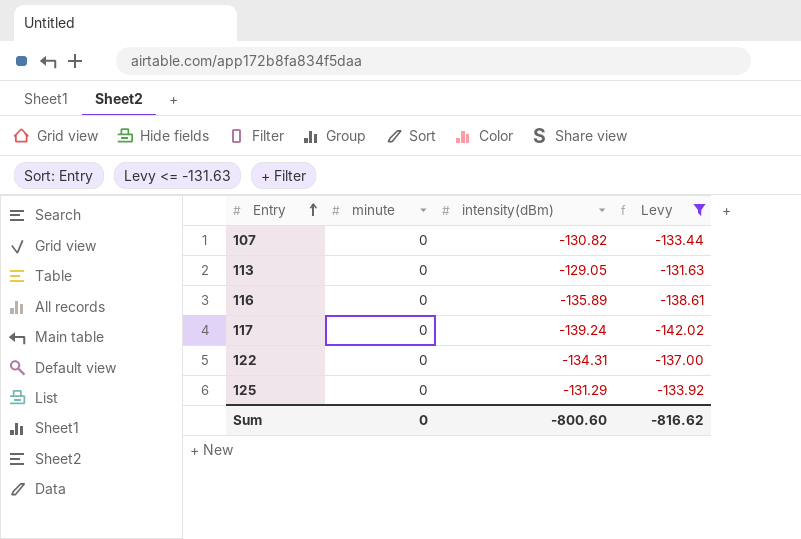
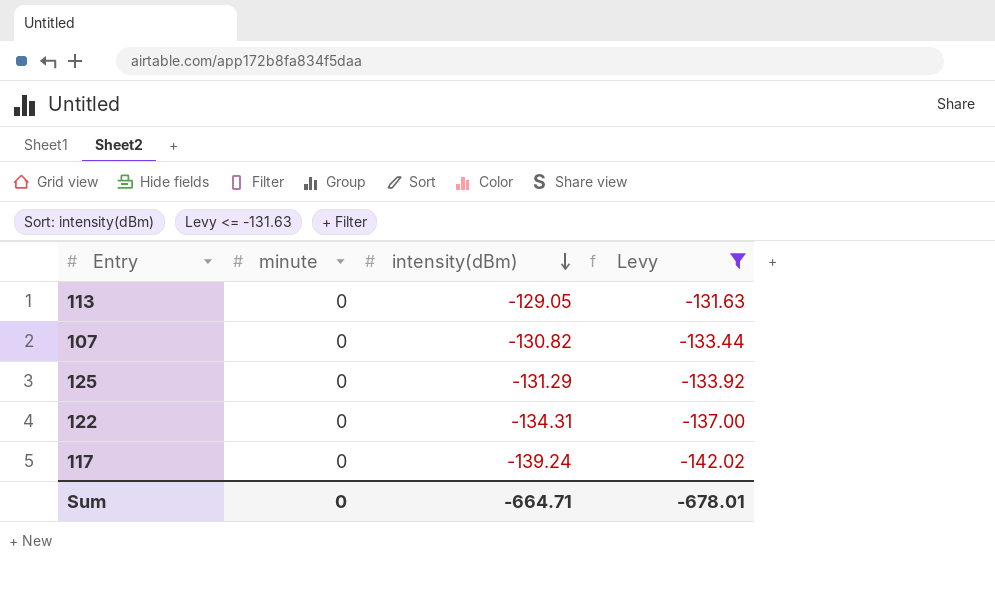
row order: Entry ascending -> intensity(dBm) descending
row 116: 0 | -135.89 | -138.61 -> none
Sum | intensity(dBm): -800.60 -> -664.71
Sum | Levy: -816.62 -> -678.01

